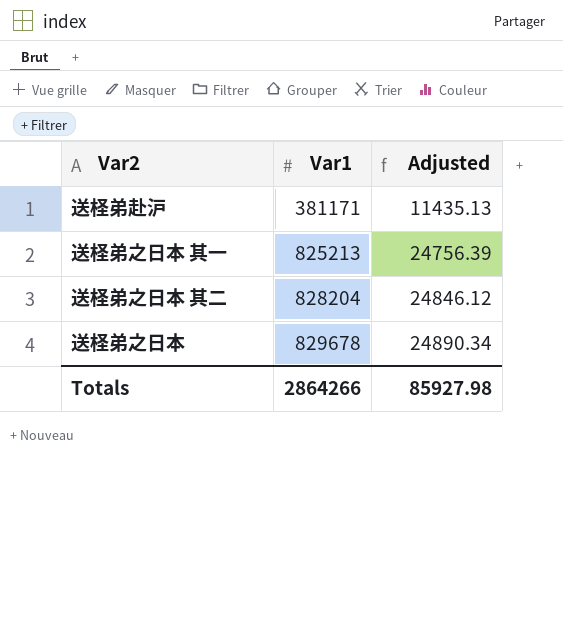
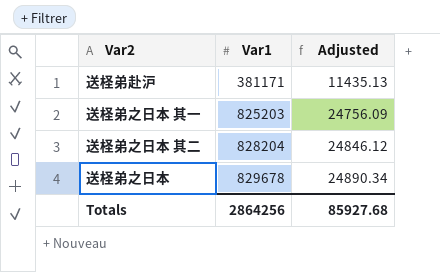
送柽弟之日本 其一 | Var1: 825213 -> 825203
送柽弟之日本 其一 | Adjusted: 24756.39 -> 24756.09
Totals | Var1: 2864266 -> 2864256
Totals | Adjusted: 85927.98 -> 85927.68

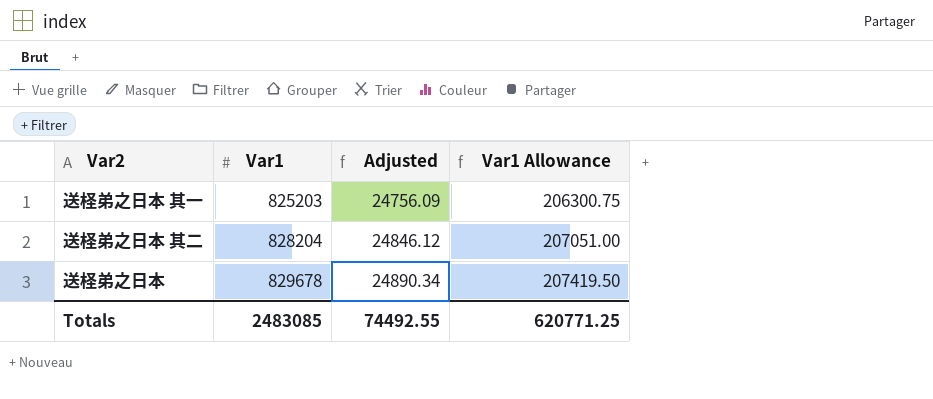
column Var1 Allowance | formula: none -> [Var1] * 0.25
row 送柽弟赴沪: 381171 | 11435.13 -> none
Totals | Var1: 2864256 -> 2483085
Totals | Adjusted: 85927.68 -> 74492.55

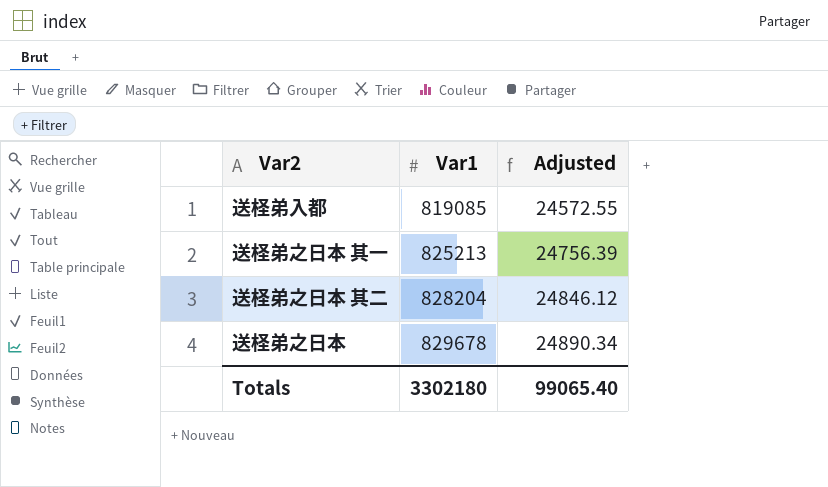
column Var1 Allowance | formula: [Var1] * 0.25 -> none
row 送柽弟入都: none -> 819085 | 24572.55
送柽弟之日本 其一 | Var1: 825203 -> 825213
送柽弟之日本 其一 | Adjusted: 24756.09 -> 24756.39
Totals | Var1: 2483085 -> 3302180
Totals | Adjusted: 74492.55 -> 99065.40

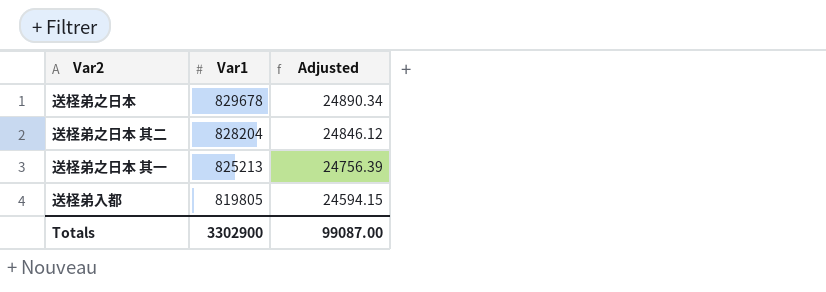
row order: Var1 ascending -> Var1 descending
送柽弟入都 | Var1: 819085 -> 819805
送柽弟入都 | Adjusted: 24572.55 -> 24594.15
Totals | Var1: 3302180 -> 3302900
Totals | Adjusted: 99065.40 -> 99087.00

